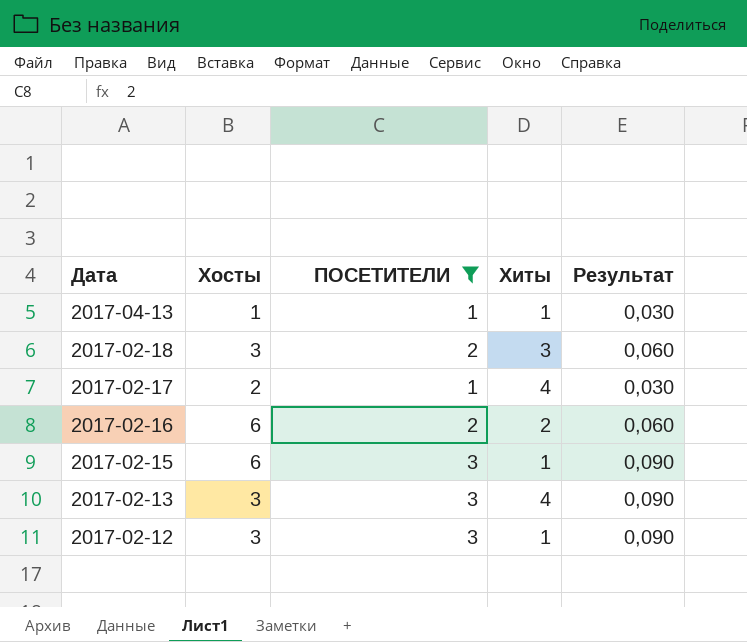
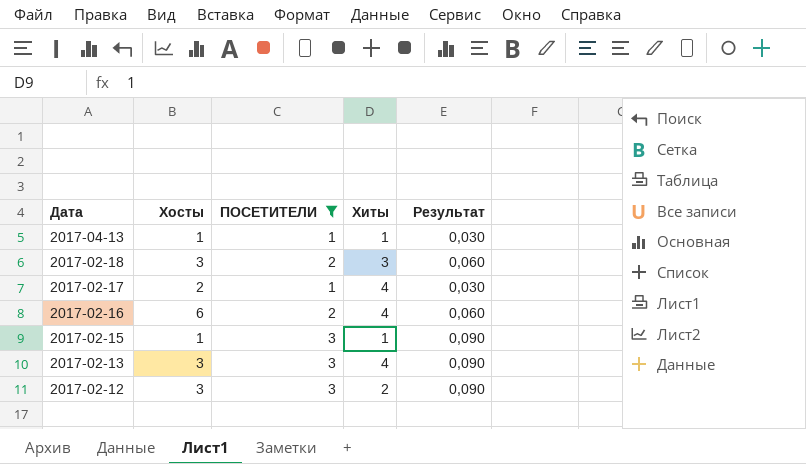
2017-02-16 | Хиты: 2 -> 4
2017-02-15 | Хосты: 6 -> 1
2017-02-12 | Хиты: 1 -> 2

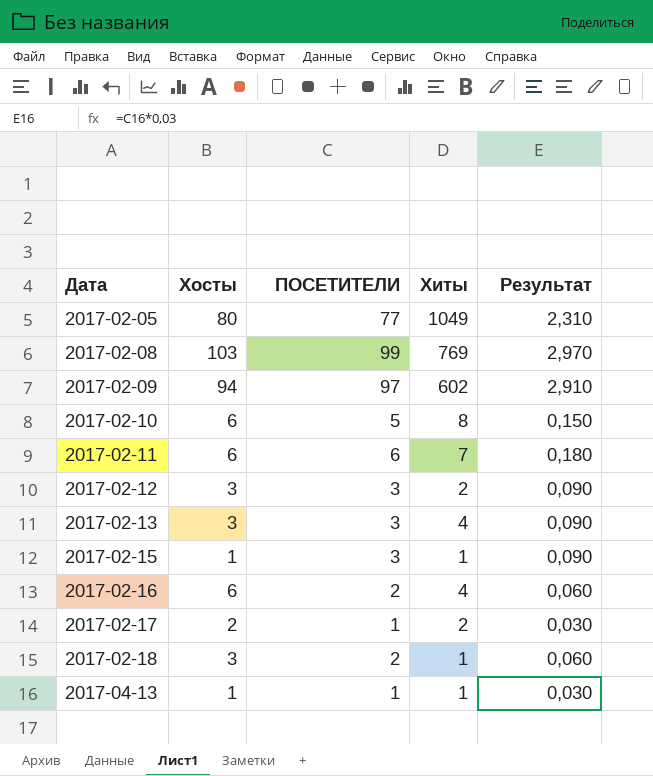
filter: ПОСЕТИТЕЛИ <= 3 -> none
row order: Дата descending -> Дата ascending
2017-02-17 | Хиты: 4 -> 2
2017-02-18 | Хиты: 3 -> 1

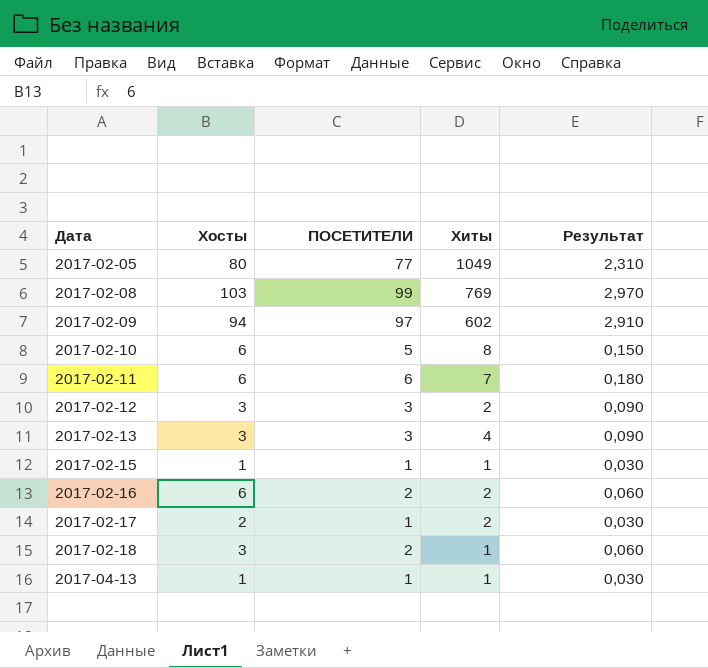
2017-02-15 | ПОСЕТИТЕЛИ: 3 -> 1
2017-02-15 | Результат: 0,090 -> 0,030
2017-02-16 | Хиты: 4 -> 2

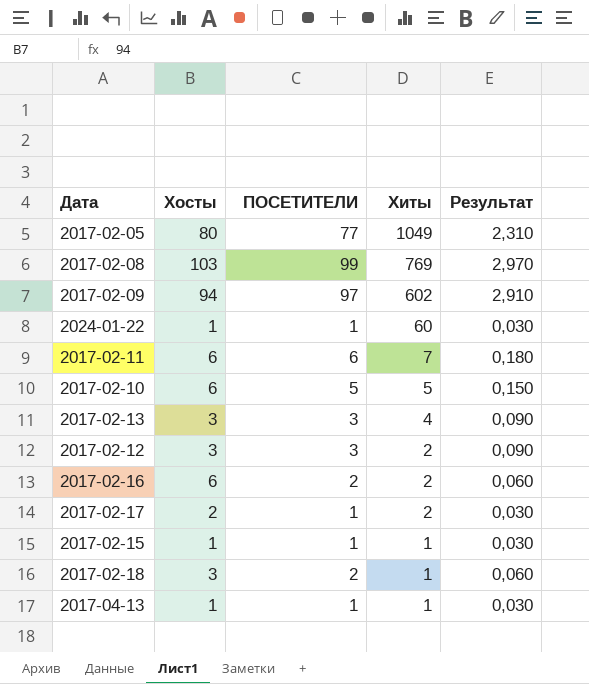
row order: Дата ascending -> Хиты descending
row 2024-01-22: none -> 1 | 1 | 60 | 0,030
2017-02-10 | Хиты: 8 -> 5

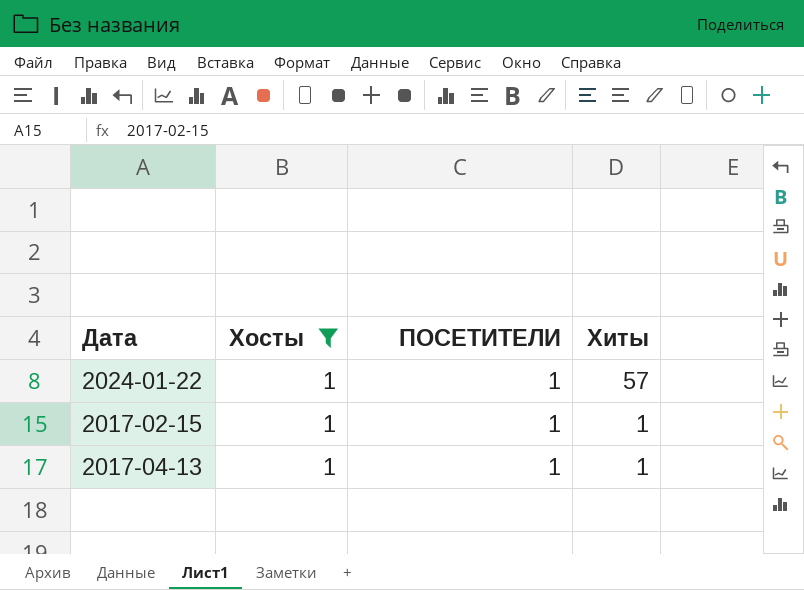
filter: none -> Хосты = 1
column Результат | formula: [ПОСЕТИТЕЛИ] * 0,03 -> none
2024-01-22 | Хиты: 60 -> 57

